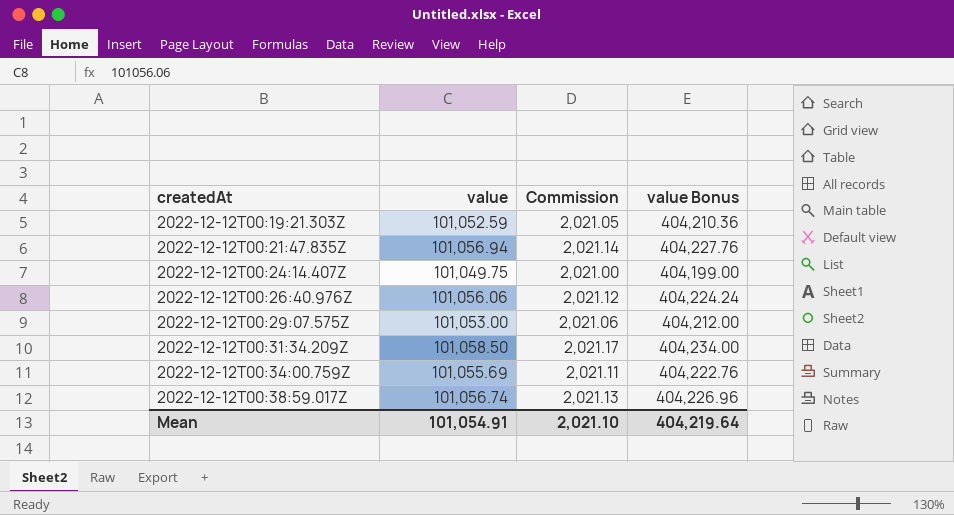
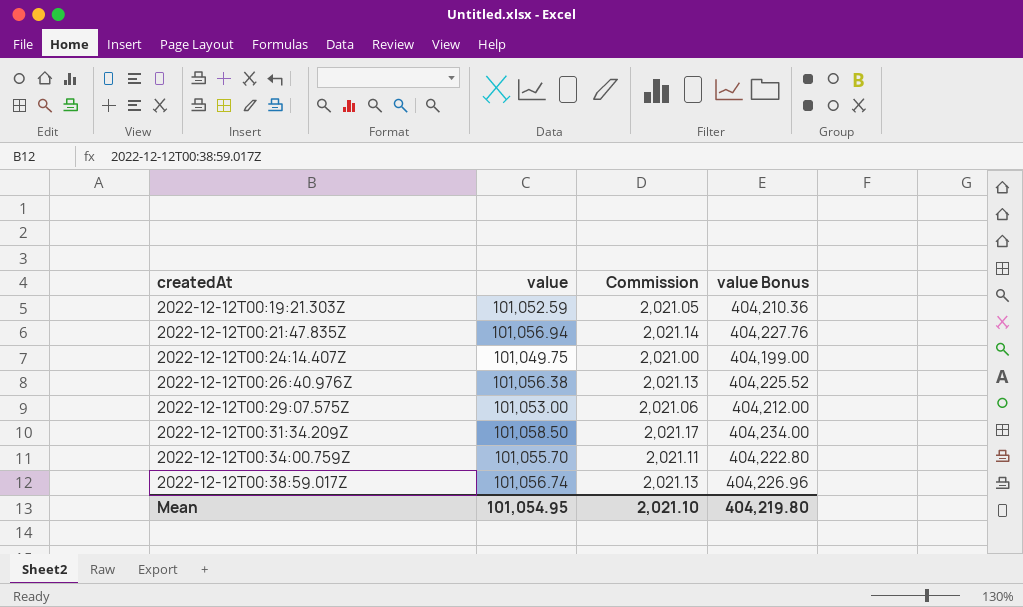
2022-12-12T00:26:40.976Z | value: 101,056.06 -> 101,056.38
2022-12-12T00:26:40.976Z | Commission: 2,021.12 -> 2,021.13
2022-12-12T00:26:40.976Z | value Bonus: 404,224.24 -> 404,225.52
2022-12-12T00:34:00.759Z | value: 101,055.69 -> 101,055.70
2022-12-12T00:34:00.759Z | value Bonus: 404,222.76 -> 404,222.80
Mean | value: 101,054.91 -> 101,054.95
Mean | value Bonus: 404,219.64 -> 404,219.80

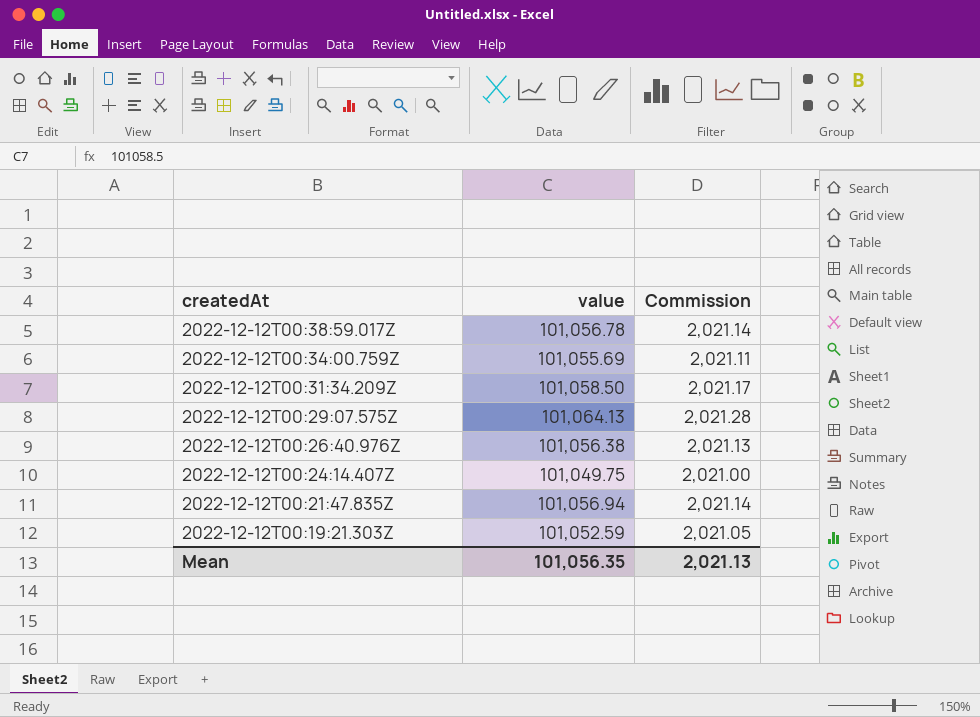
row order: createdAt ascending -> createdAt descending
column value Bonus | formula: [value] * 4 -> none
2022-12-12T00:38:59.017Z | value: 101,056.74 -> 101,056.78
2022-12-12T00:38:59.017Z | Commission: 2,021.13 -> 2,021.14
2022-12-12T00:34:00.759Z | value: 101,055.70 -> 101,055.69
2022-12-12T00:29:07.575Z | value: 101,053.00 -> 101,064.13
2022-12-12T00:29:07.575Z | Commission: 2,021.06 -> 2,021.28
Mean | value: 101,054.95 -> 101,056.35
Mean | Commission: 2,021.10 -> 2,021.13

